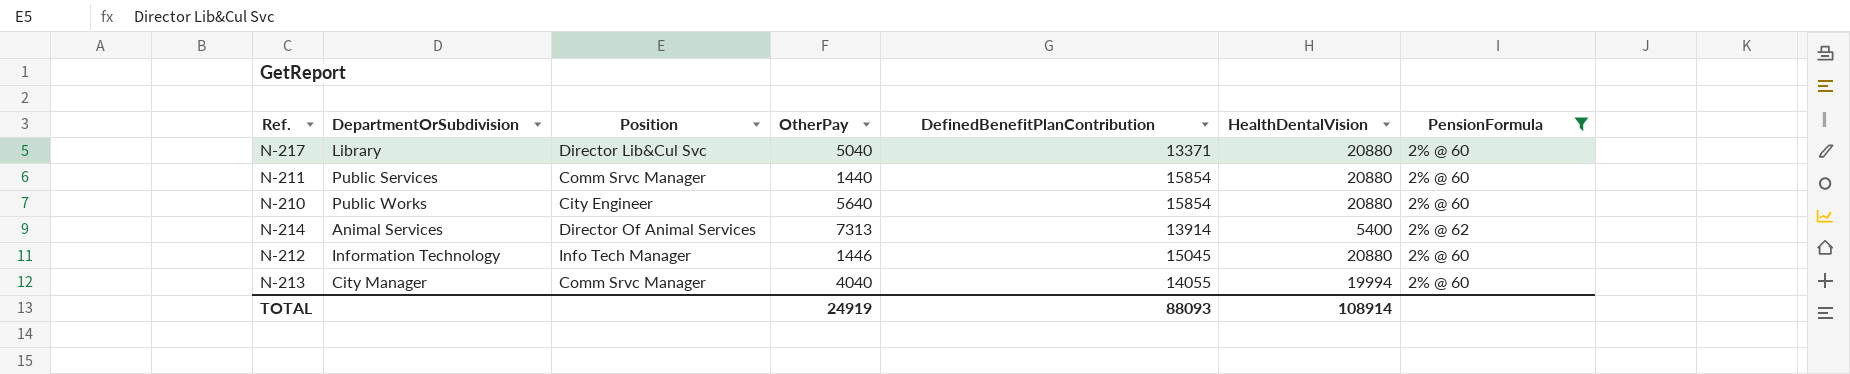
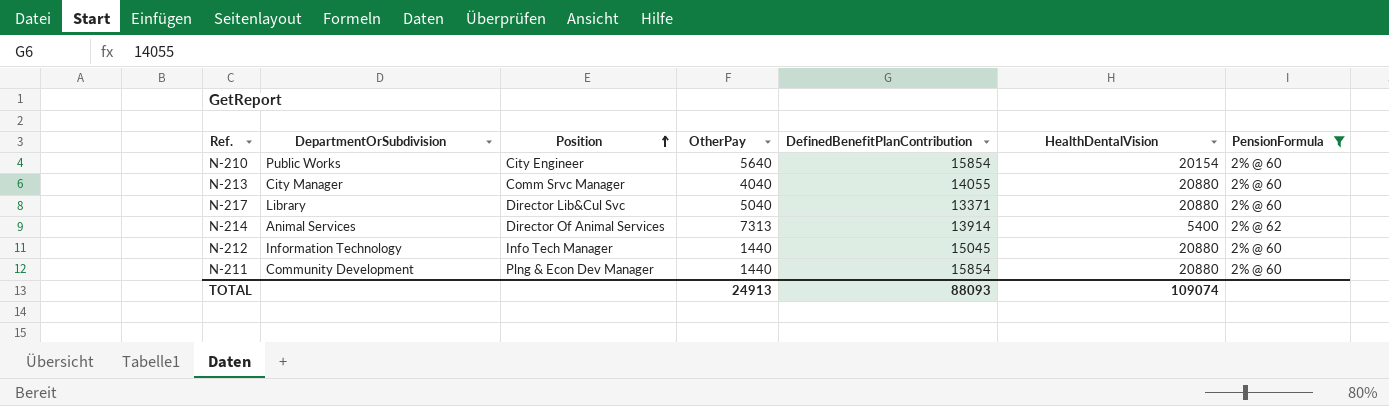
row order: none -> Position ascending
N-210 | HealthDentalVision: 20880 -> 20154
N-213 | HealthDentalVision: 19994 -> 20880
N-212 | OtherPay: 1446 -> 1440
N-211 | DepartmentOrSubdivision: Public Services -> Community Development
N-211 | Position: Comm Srvc Manager -> Plng & Econ Dev Manager
TOTAL | OtherPay: 24919 -> 24913
TOTAL | HealthDentalVision: 108914 -> 109074

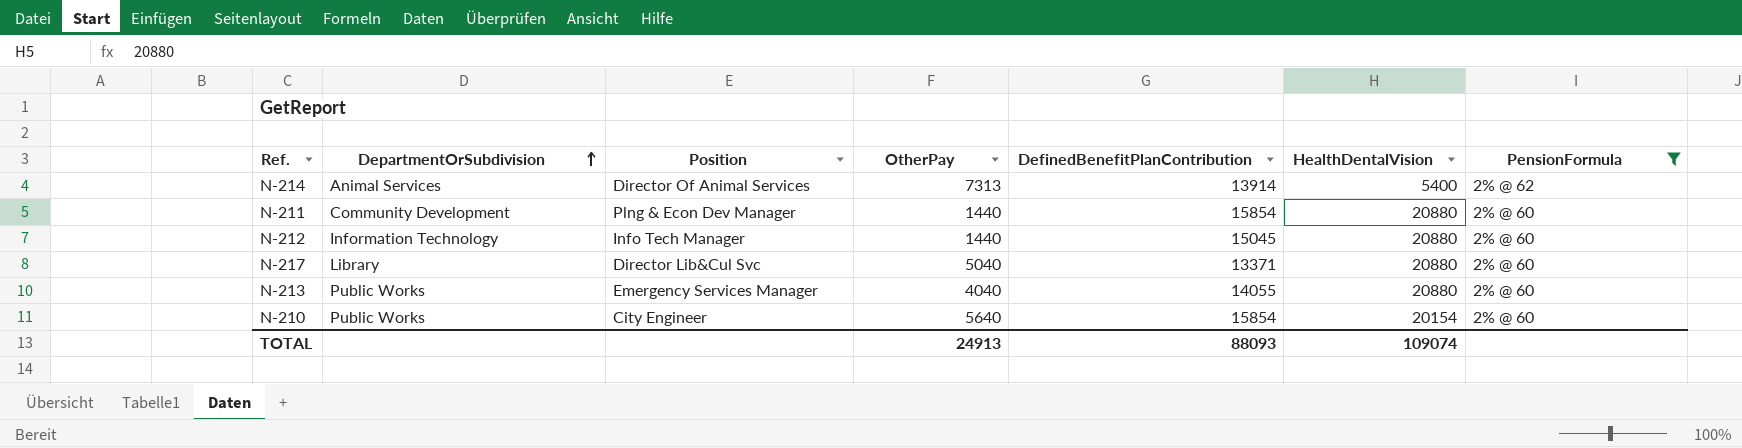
row order: Position ascending -> DepartmentOrSubdivision ascending
N-213 | DepartmentOrSubdivision: City Manager -> Public Works
N-213 | Position: Comm Srvc Manager -> Emergency Services Manager

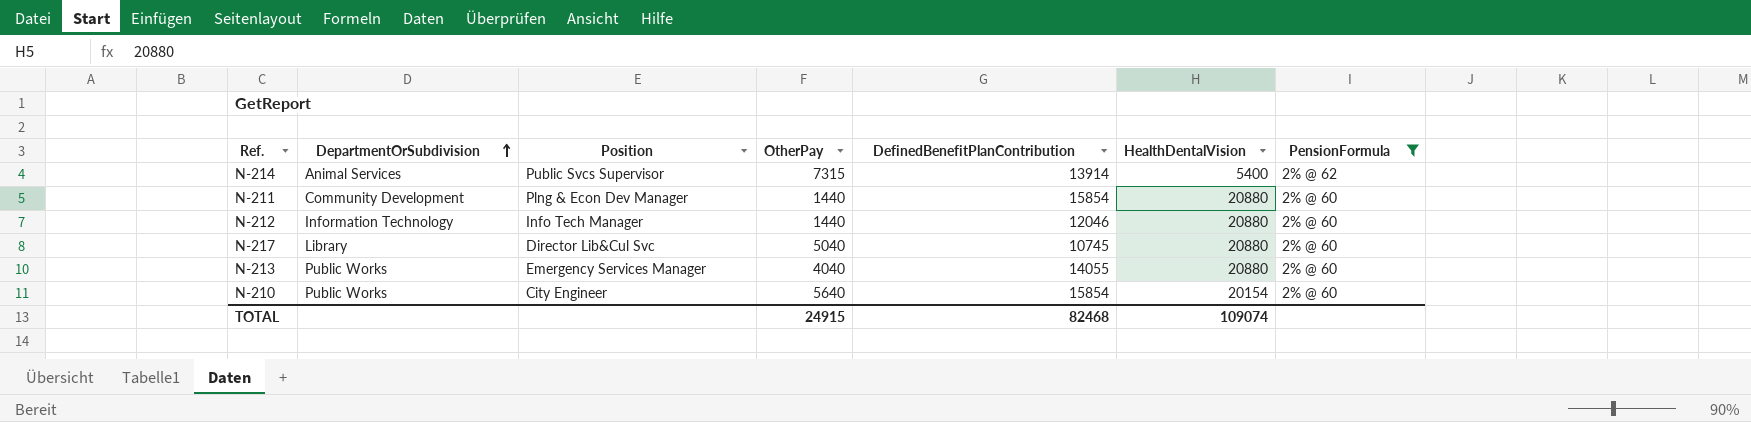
N-214 | Position: Director Of Animal Services -> Public Svcs Supervisor
N-214 | OtherPay: 7313 -> 7315
N-212 | DefinedBenefitPlanContribution: 15045 -> 12046
N-217 | DefinedBenefitPlanContribution: 13371 -> 10745
TOTAL | OtherPay: 24913 -> 24915
TOTAL | DefinedBenefitPlanContribution: 88093 -> 82468

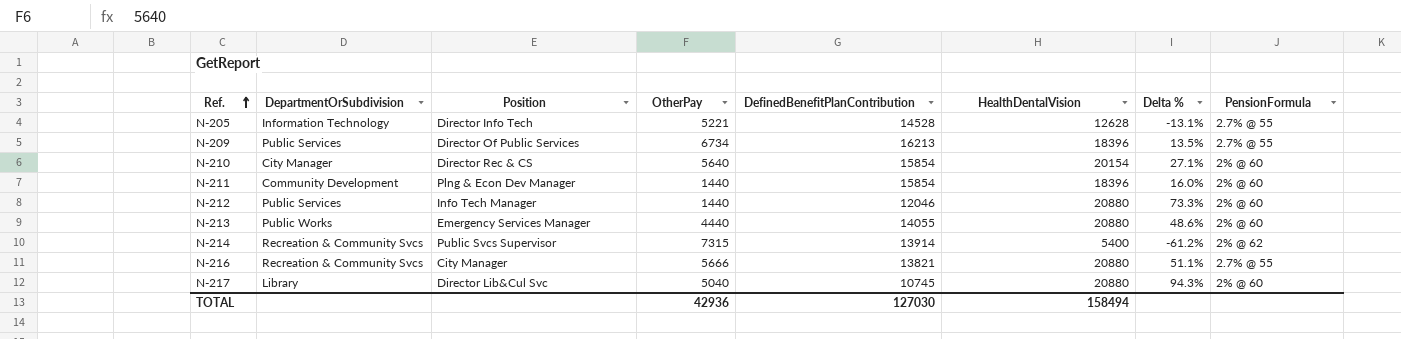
filter: PensionFormula != 2.7% @ 55 -> none
row order: DepartmentOrSubdivision ascending -> Ref. ascending
column Delta % | formula: none -> ([HealthDentalVision] - [DefinedBenefitPlanContribution]) / [DefinedBenefitPlanContribution]
N-210 | DepartmentOrSubdivision: Public Works -> City Manager
N-210 | Position: City Engineer -> Director Rec & CS
N-211 | HealthDentalVision: 20880 -> 18396
N-212 | DepartmentOrSubdivision: Information Technology -> Public Services
N-213 | OtherPay: 4040 -> 4440
N-214 | DepartmentOrSubdivision: Animal Services -> Recreation & Community Svcs
TOTAL | OtherPay: 24915 -> 42936
TOTAL | DefinedBenefitPlanContribution: 82468 -> 127030
TOTAL | HealthDentalVision: 109074 -> 158494

